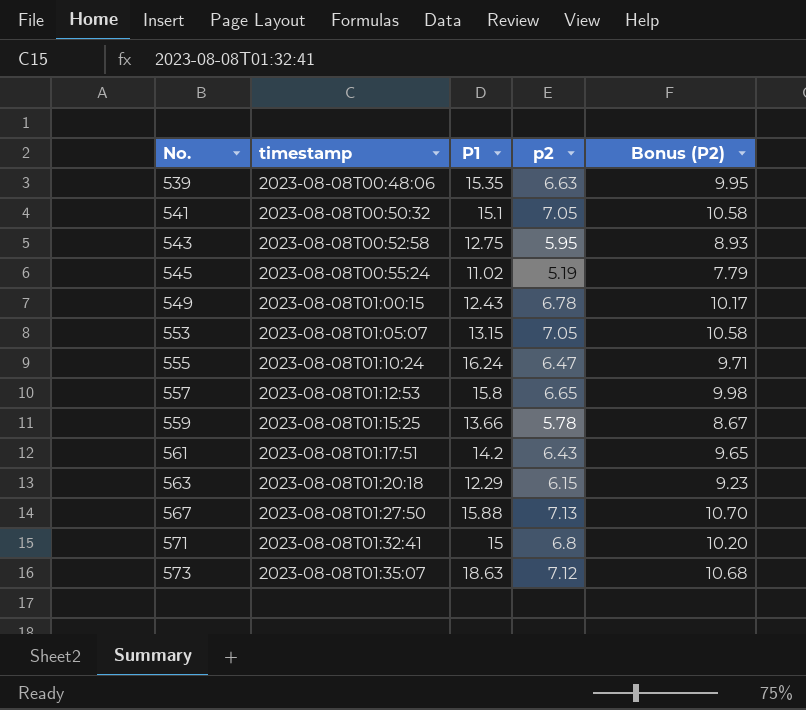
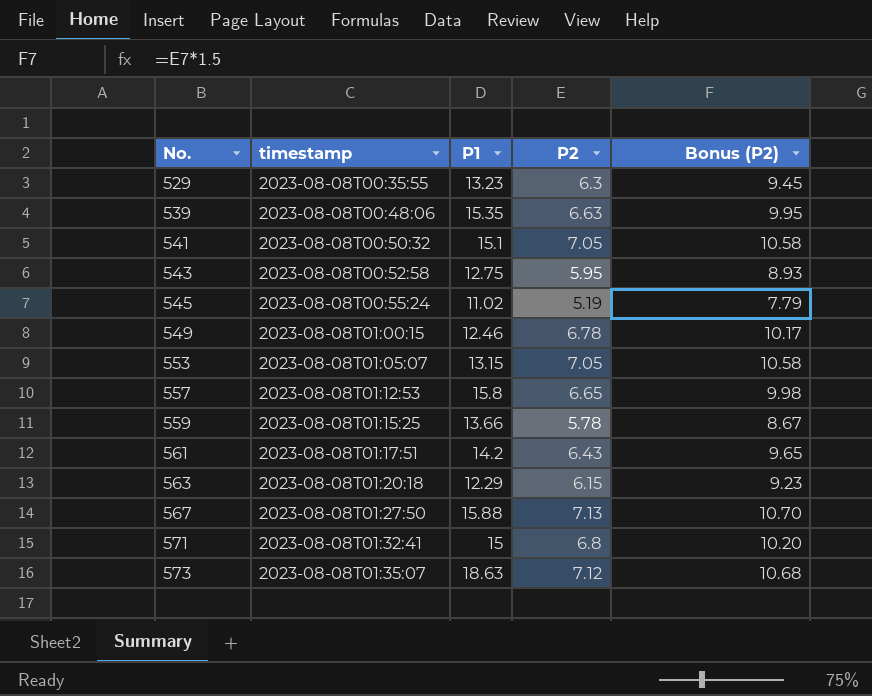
column name: p2 -> P2
row 555: 2023-08-08T01:10:24 | 16.24 | 6.47 | 9.71 -> none
row 529: none -> 2023-08-08T00:35:55 | 13.23 | 6.3 | 9.45
549 | P1: 12.43 -> 12.46

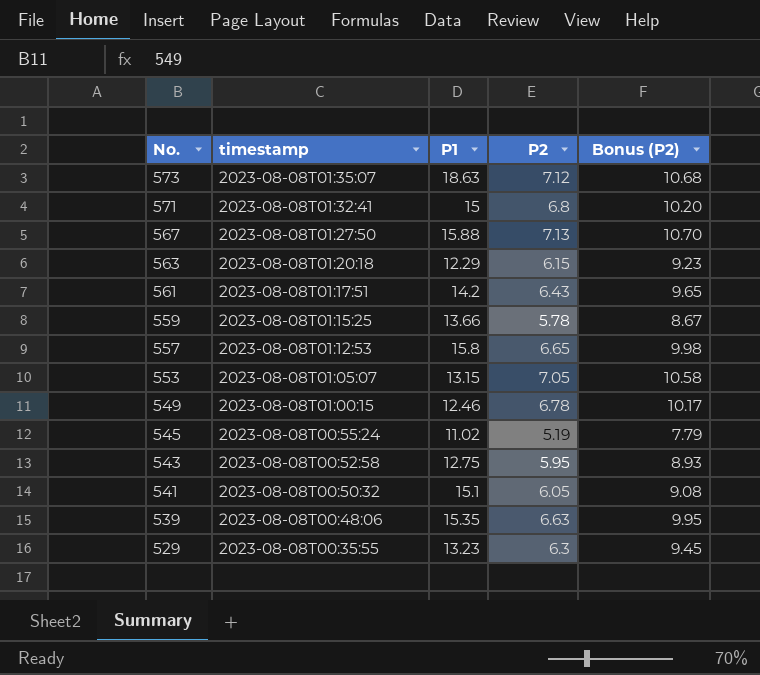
row order: No. ascending -> No. descending
541 | P2: 7.05 -> 6.05
541 | Bonus (P2): 10.58 -> 9.08

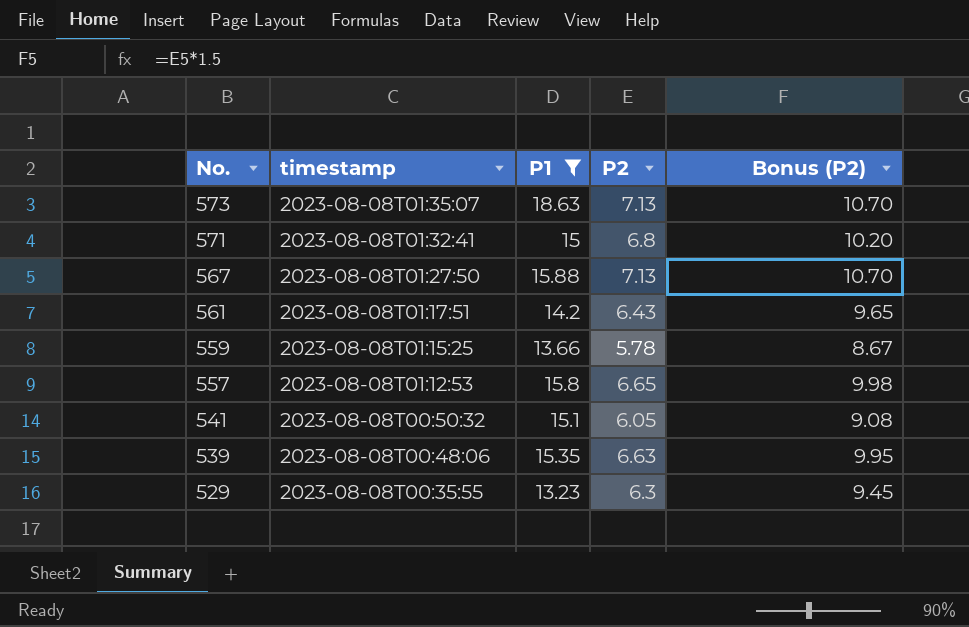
filter: none -> P1 >= 13.23
573 | P2: 7.12 -> 7.13
573 | Bonus (P2): 10.68 -> 10.70

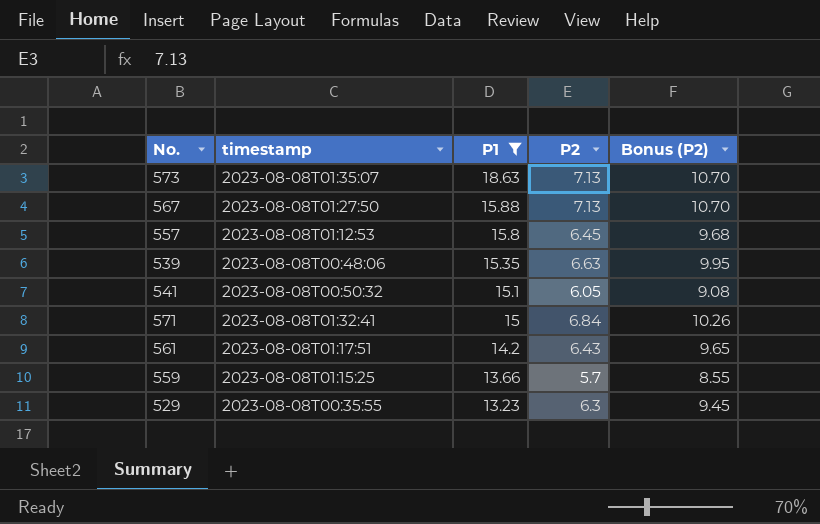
row order: No. descending -> P1 descending
557 | P2: 6.65 -> 6.45
557 | Bonus (P2): 9.98 -> 9.68
571 | P2: 6.8 -> 6.84
571 | Bonus (P2): 10.20 -> 10.26
559 | P2: 5.78 -> 5.7
559 | Bonus (P2): 8.67 -> 8.55

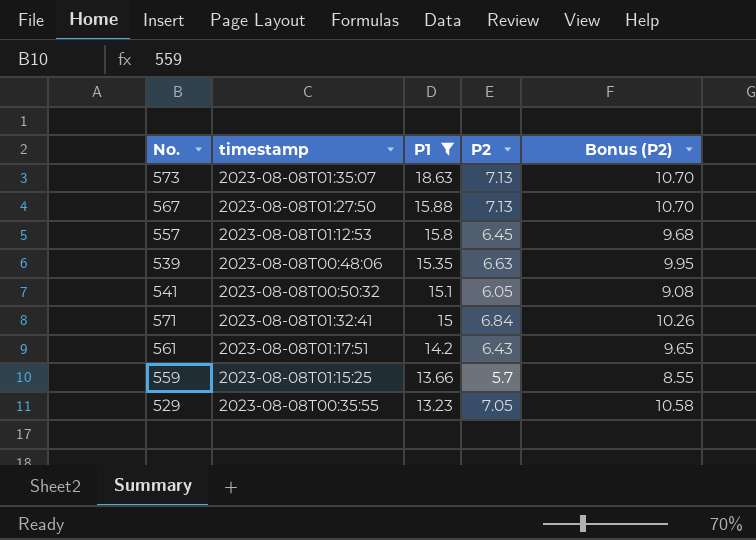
529 | P2: 6.3 -> 7.05
529 | Bonus (P2): 9.45 -> 10.58

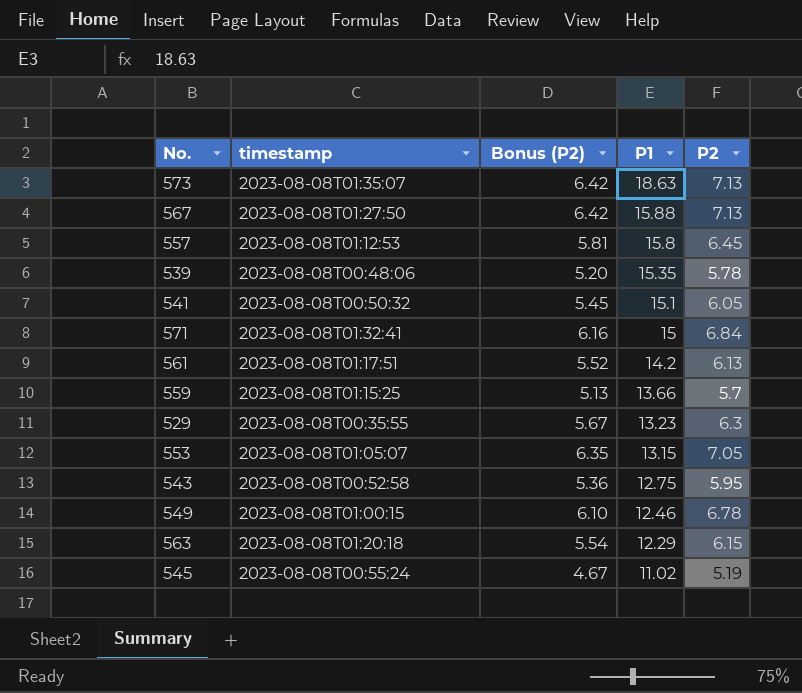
filter: P1 >= 13.23 -> none
column Bonus (P2) | formula: [P2] * 1.5 -> [P2] * 0.9
column Bonus (P2) | position: 5 -> 3
539 | P2: 6.63 -> 5.78
561 | P2: 6.43 -> 6.13
529 | P2: 7.05 -> 6.3

